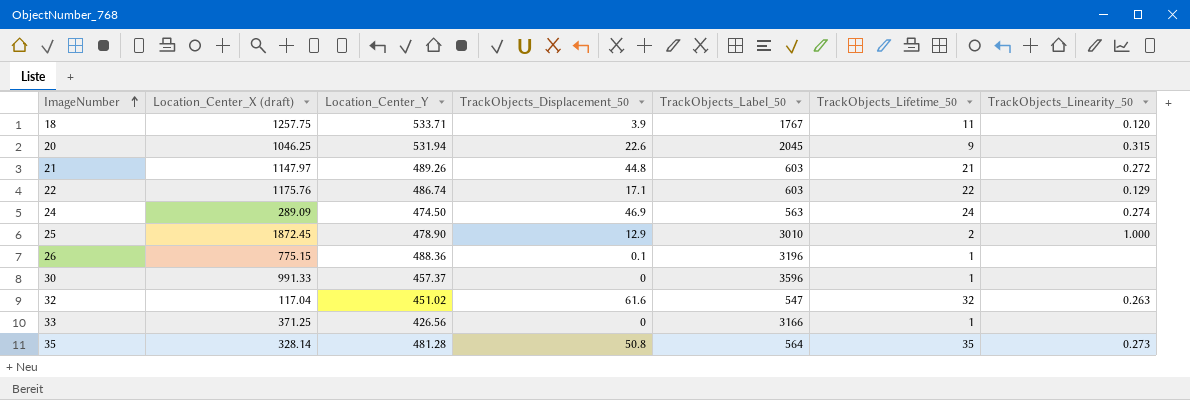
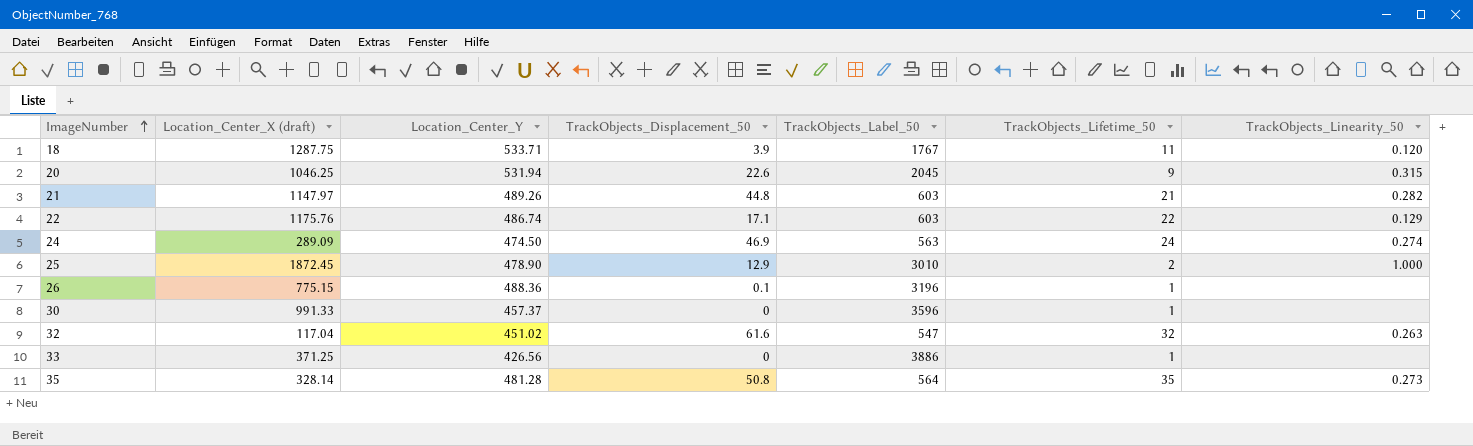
18 | Location_Center_X (draft): 1257.75 -> 1287.75
21 | TrackObjects_Linearity_50: 0.272 -> 0.282
33 | TrackObjects_Label_50: 3166 -> 3886

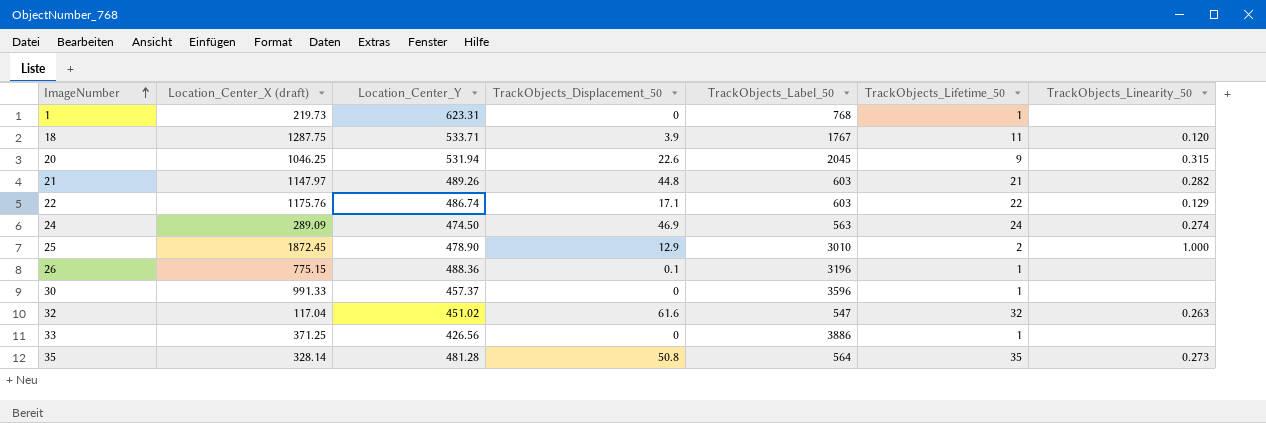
row 1: none -> 219.73 | 623.31 | 0 | 768 | 1 | none

